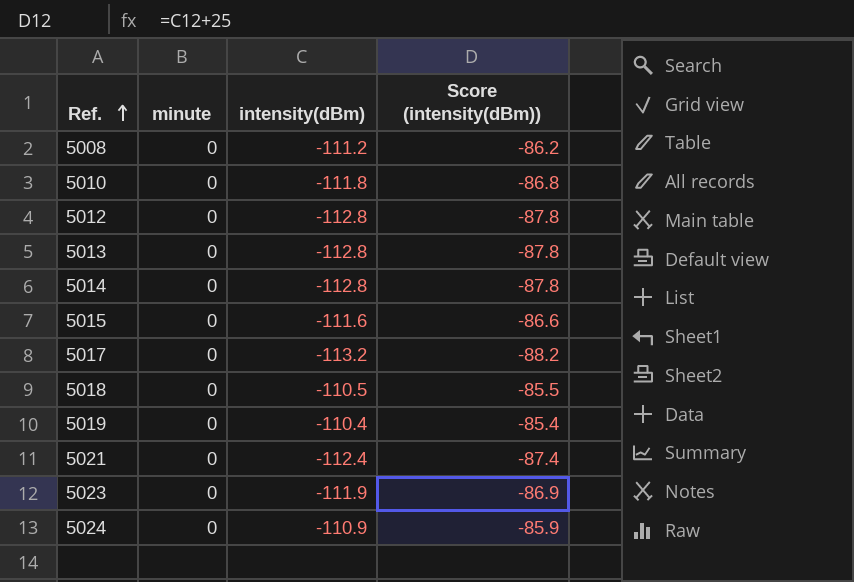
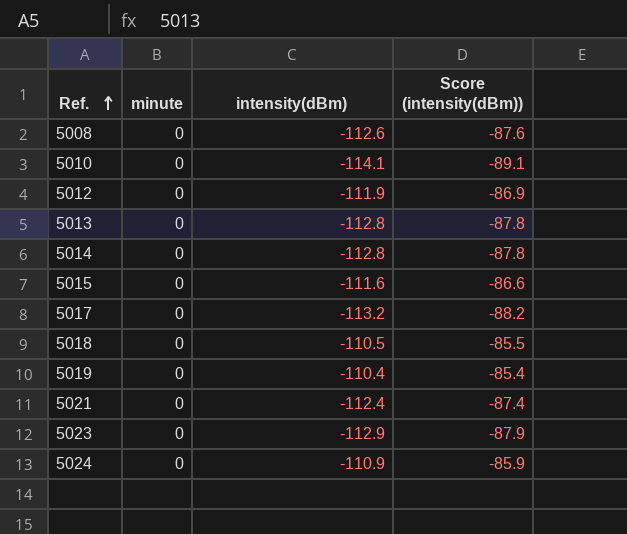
5008 | intensity(dBm): -111.2 -> -112.6
5008 | Score (intensity(dBm)): -86.2 -> -87.6
5010 | intensity(dBm): -111.8 -> -114.1
5010 | Score (intensity(dBm)): -86.8 -> -89.1
5012 | intensity(dBm): -112.8 -> -111.9
5012 | Score (intensity(dBm)): -87.8 -> -86.9
5023 | intensity(dBm): -111.9 -> -112.9
5023 | Score (intensity(dBm)): -86.9 -> -87.9

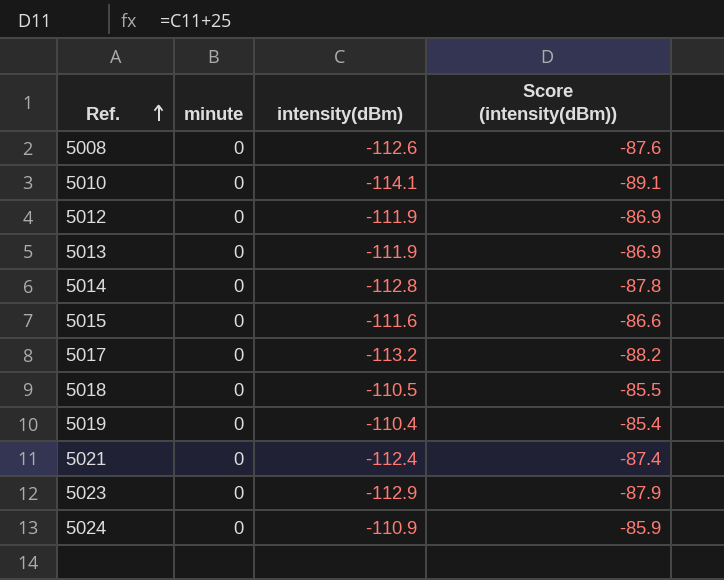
5013 | intensity(dBm): -112.8 -> -111.9
5013 | Score (intensity(dBm)): -87.8 -> -86.9

